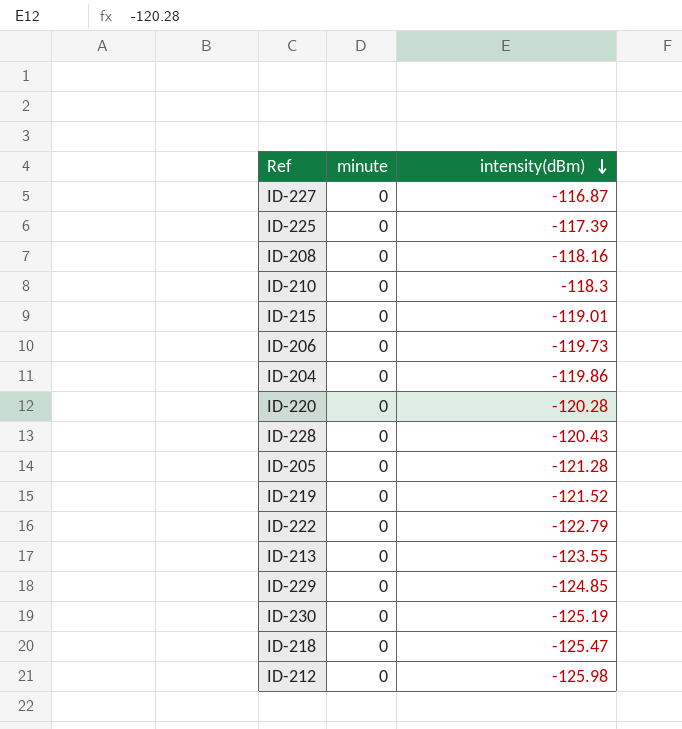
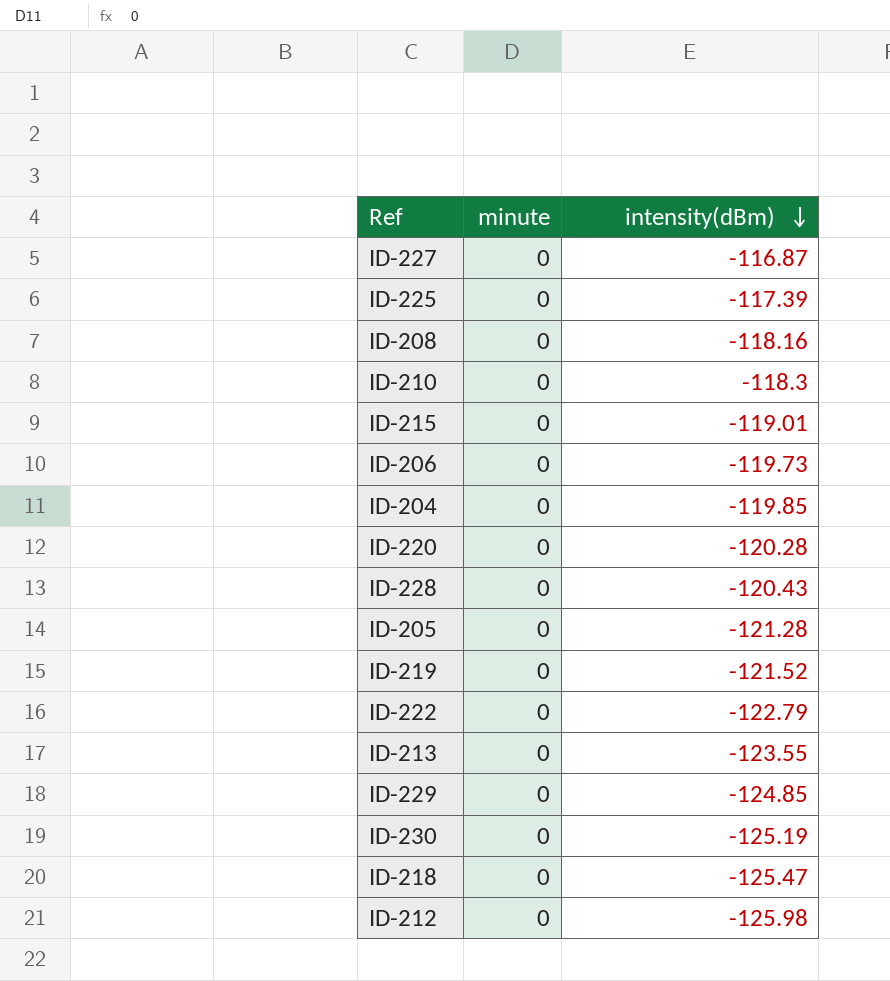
ID-204 | intensity(dBm): -119.86 -> -119.85

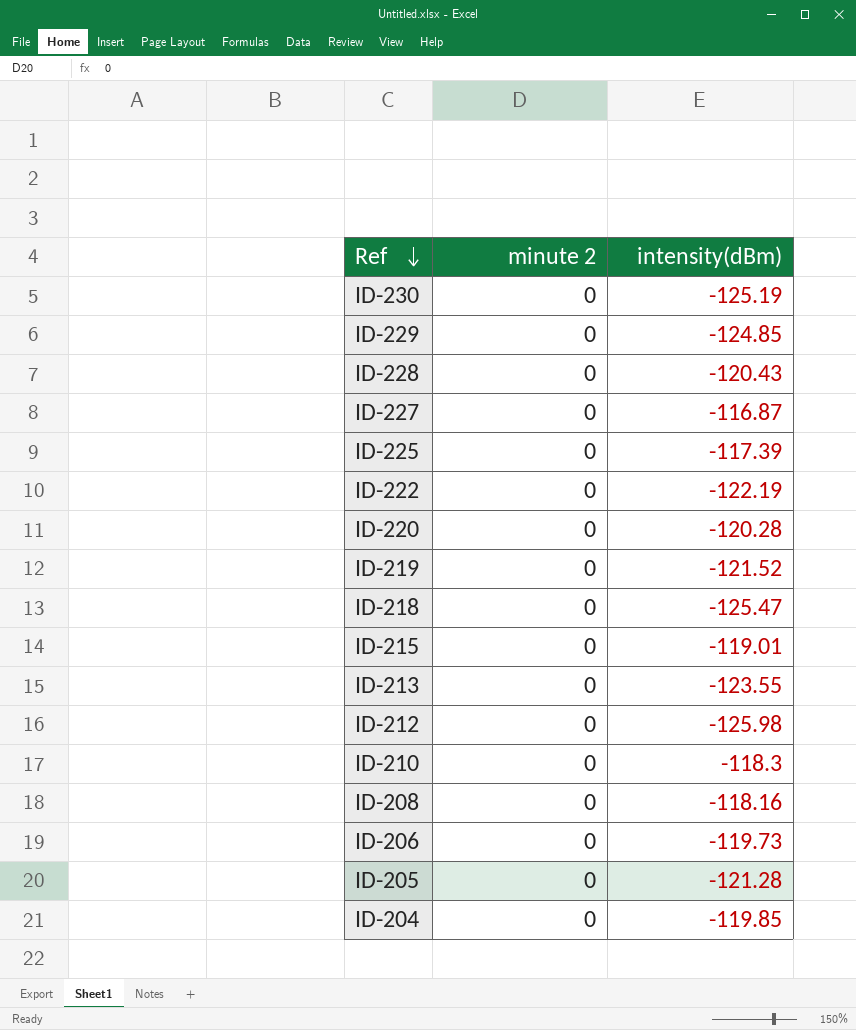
row order: intensity(dBm) descending -> Ref descending
column name: minute -> minute 2
ID-222 | intensity(dBm): -122.79 -> -122.19

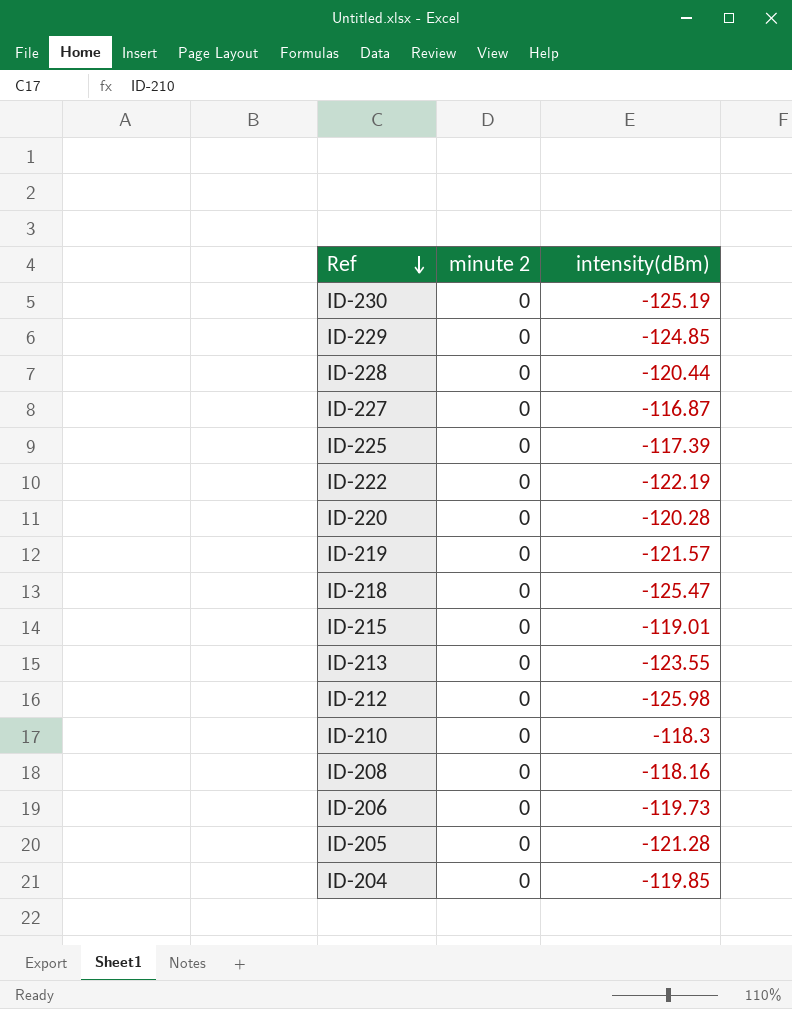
ID-228 | intensity(dBm): -120.43 -> -120.44
ID-219 | intensity(dBm): -121.52 -> -121.57

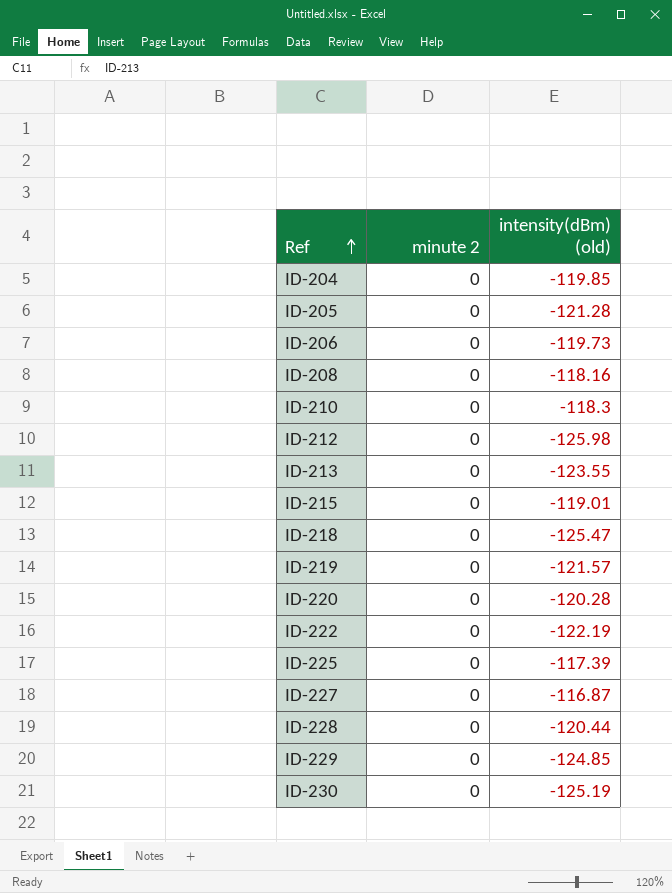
row order: Ref descending -> Ref ascending
column name: intensity(dBm) -> intensity(dBm) (old)

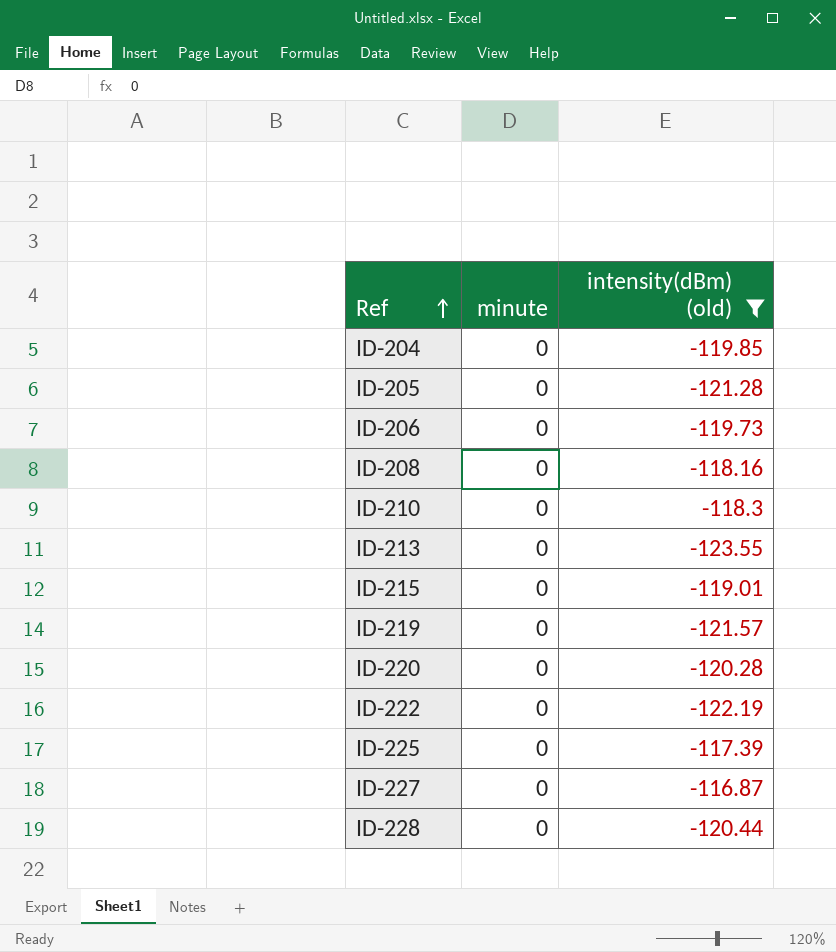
filter: none -> intensity(dBm) (old) >= -123.55
column name: minute 2 -> minute

